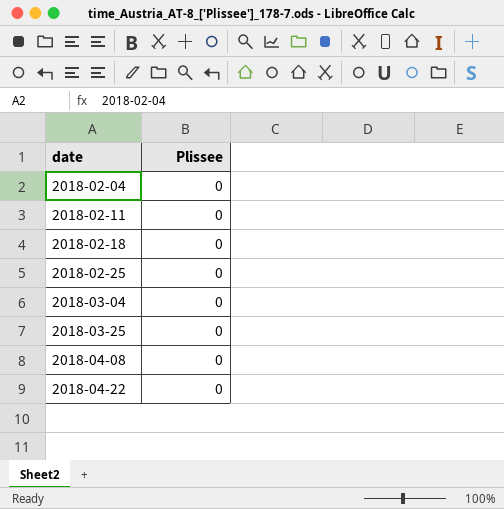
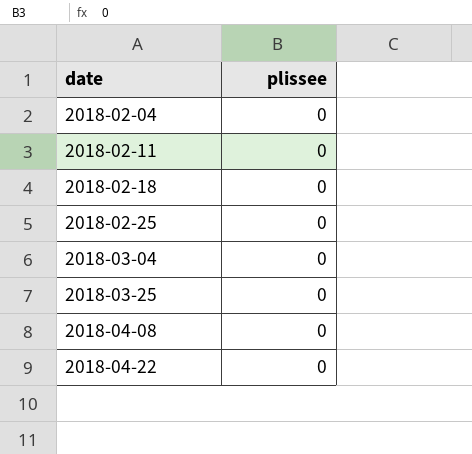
column name: Plissee -> plissee

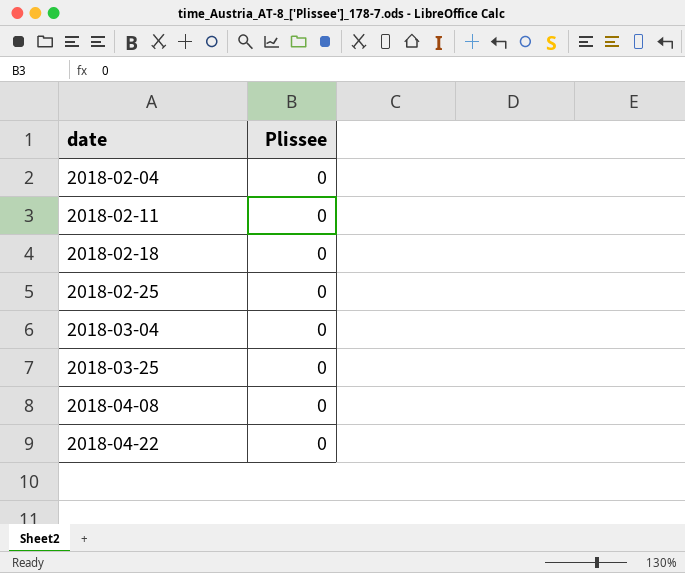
column name: plissee -> Plissee

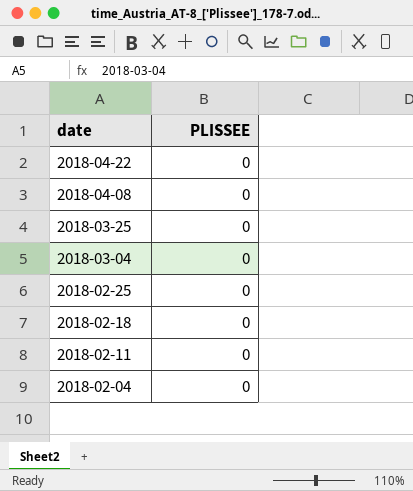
row order: date ascending -> date descending
column name: Plissee -> PLISSEE

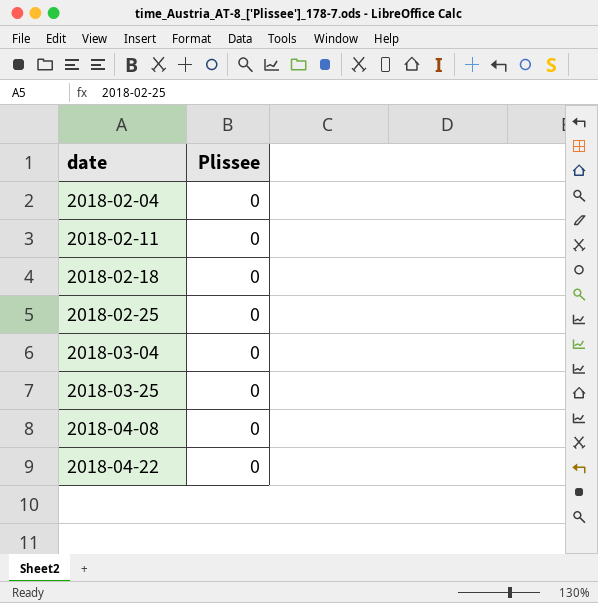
row order: date descending -> date ascending
column name: PLISSEE -> Plissee

